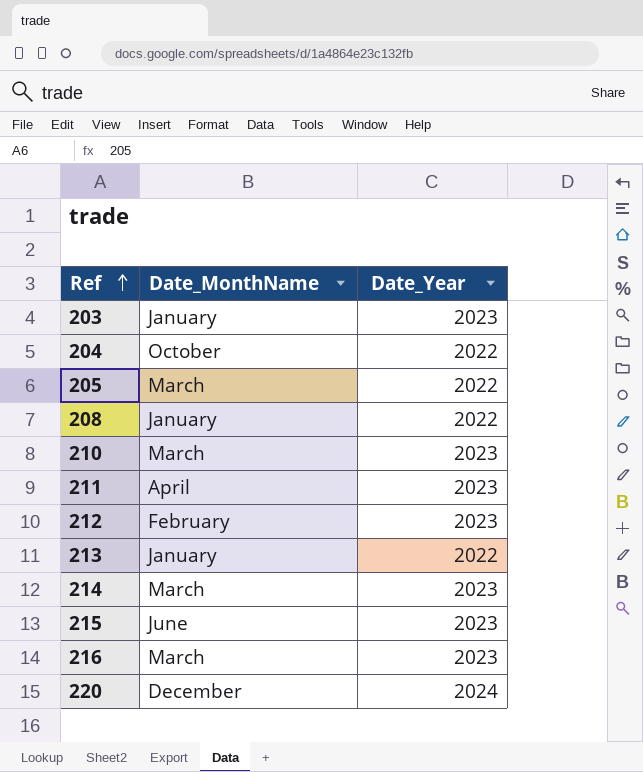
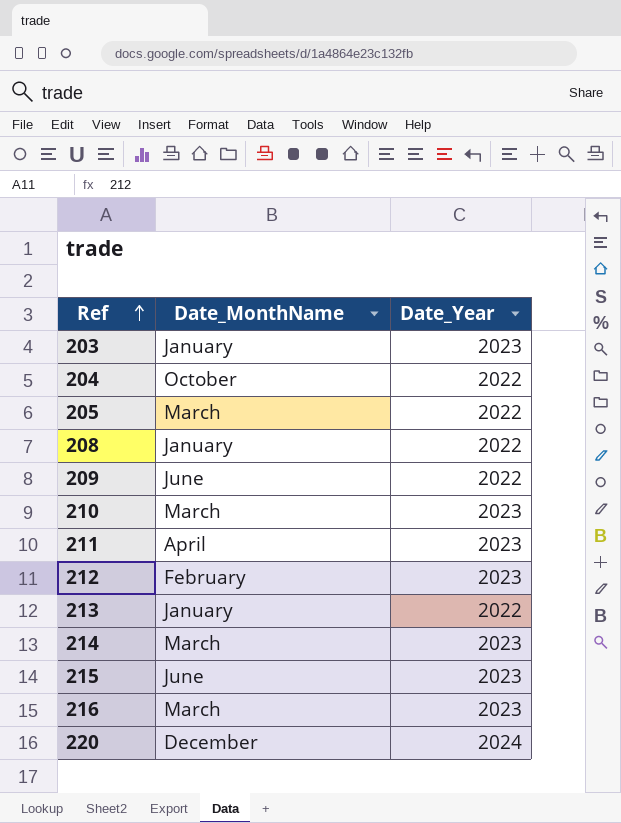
row 209: none -> June | 2022

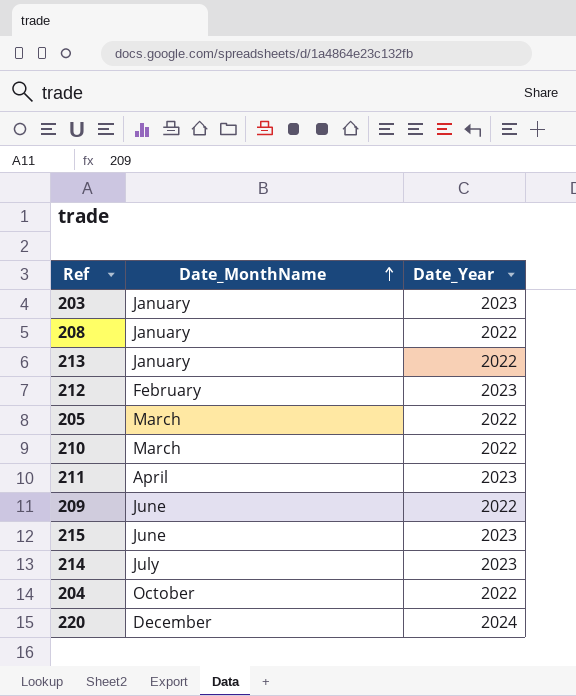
row order: Ref ascending -> Date_MonthName ascending
row 216: March | 2023 -> none
210 | Date_Year: 2023 -> 2022
214 | Date_MonthName: March -> July

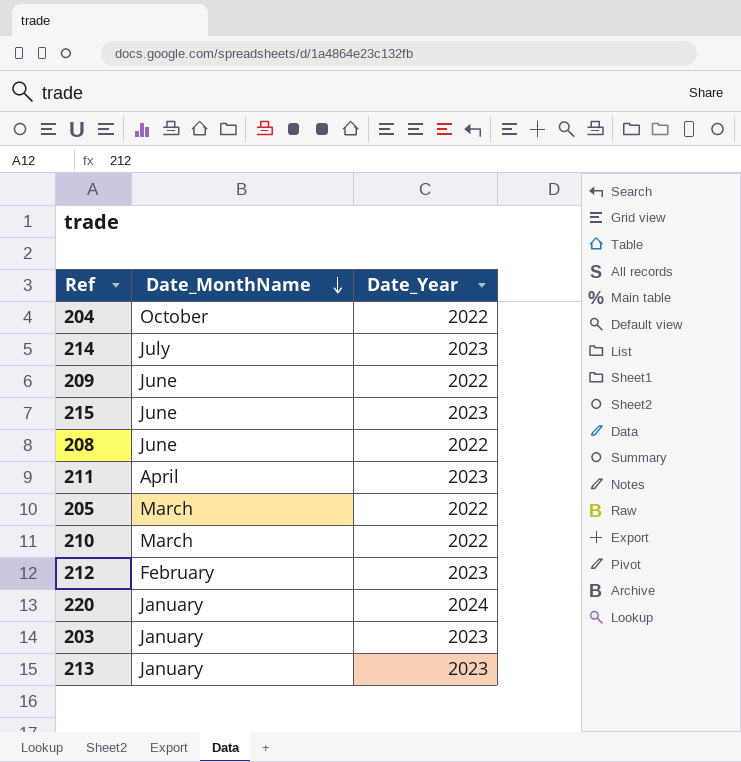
row order: Date_MonthName ascending -> Date_MonthName descending
208 | Date_MonthName: January -> June
220 | Date_MonthName: December -> January
213 | Date_Year: 2022 -> 2023

